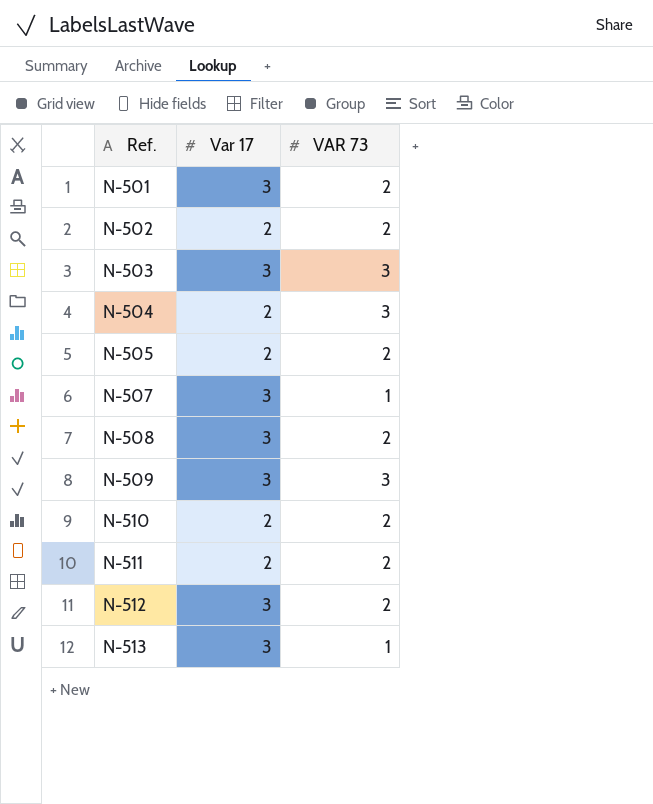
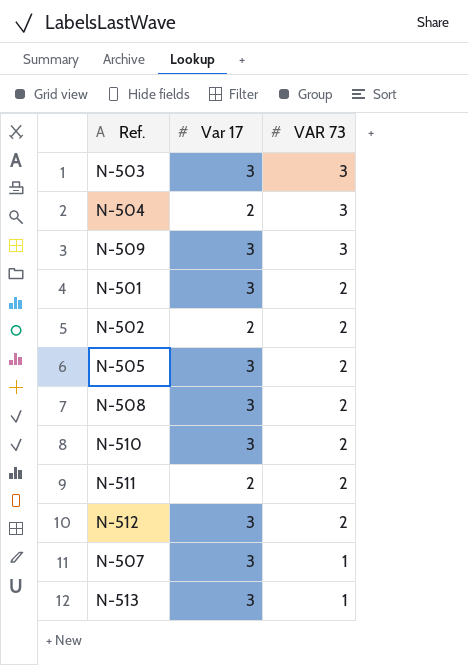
row order: Ref. ascending -> VAR 73 descending
N-505 | Var 17: 2 -> 3
N-510 | Var 17: 2 -> 3

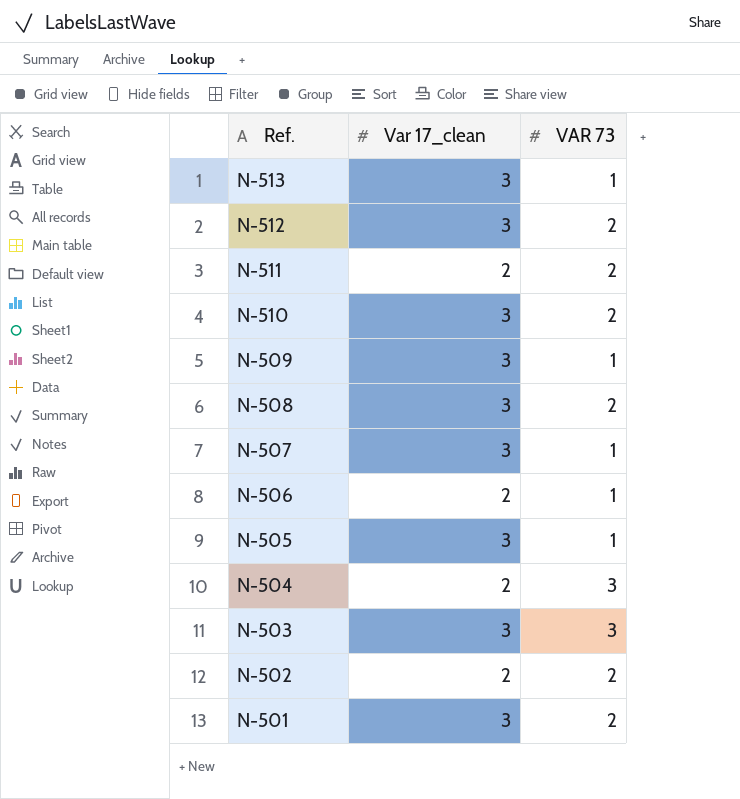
row order: VAR 73 descending -> Ref. descending
column name: Var 17 -> Var 17_clean
N-509 | VAR 73: 3 -> 1
row N-506: none -> 2 | 1
N-505 | VAR 73: 2 -> 1

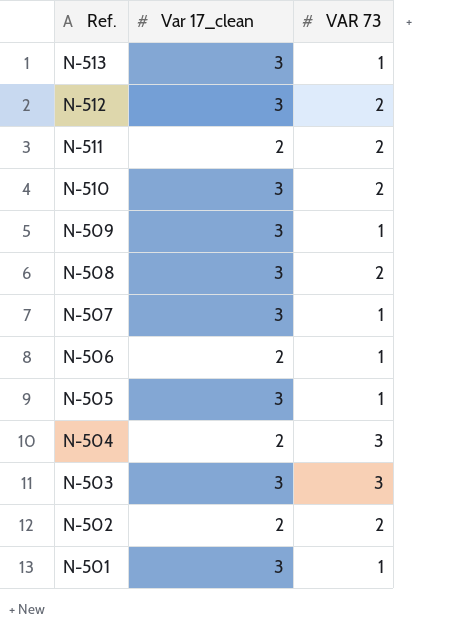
N-501 | VAR 73: 2 -> 1

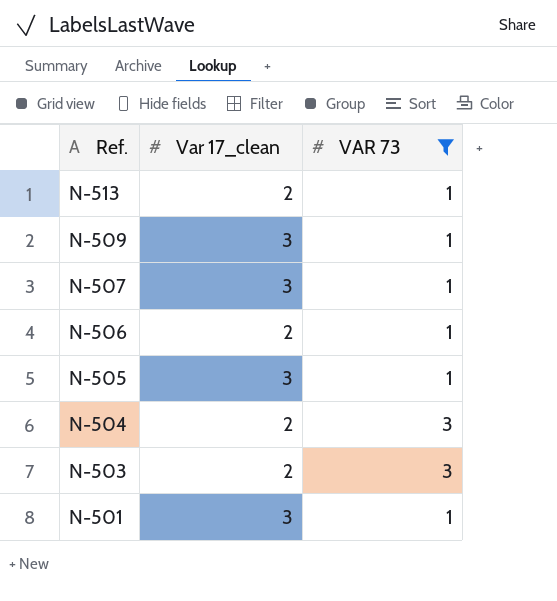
filter: none -> VAR 73 != 2
N-513 | Var 17_clean: 3 -> 2
N-503 | Var 17_clean: 3 -> 2

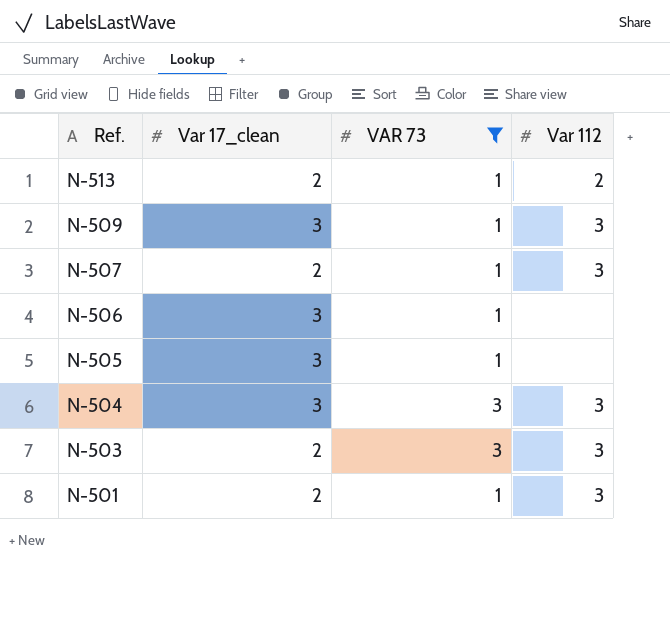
column Var 112 | position: none -> 4
N-507 | Var 17_clean: 3 -> 2
N-506 | Var 17_clean: 2 -> 3
N-504 | Var 17_clean: 2 -> 3
N-501 | Var 17_clean: 3 -> 2

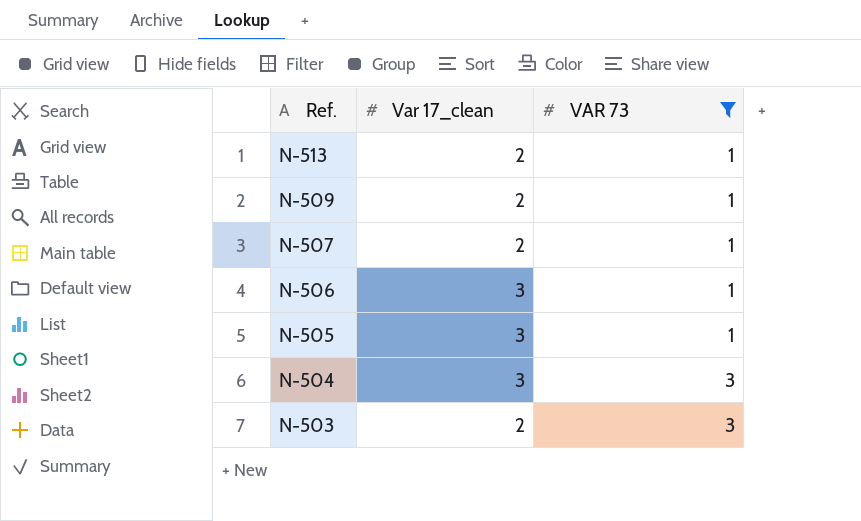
column Var 112 | position: 4 -> none
row N-501: 2 | 1 | 3 -> none
N-509 | Var 17_clean: 3 -> 2

